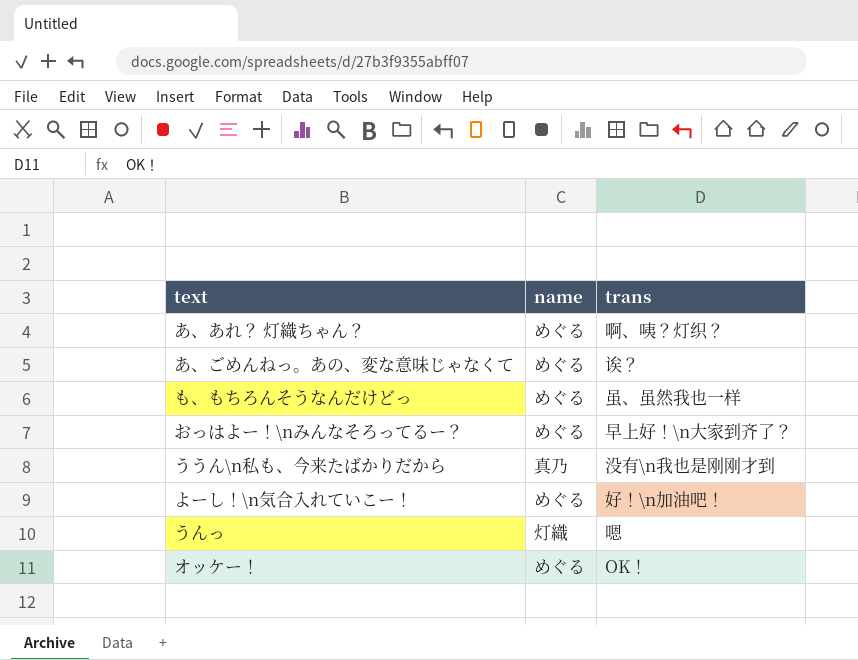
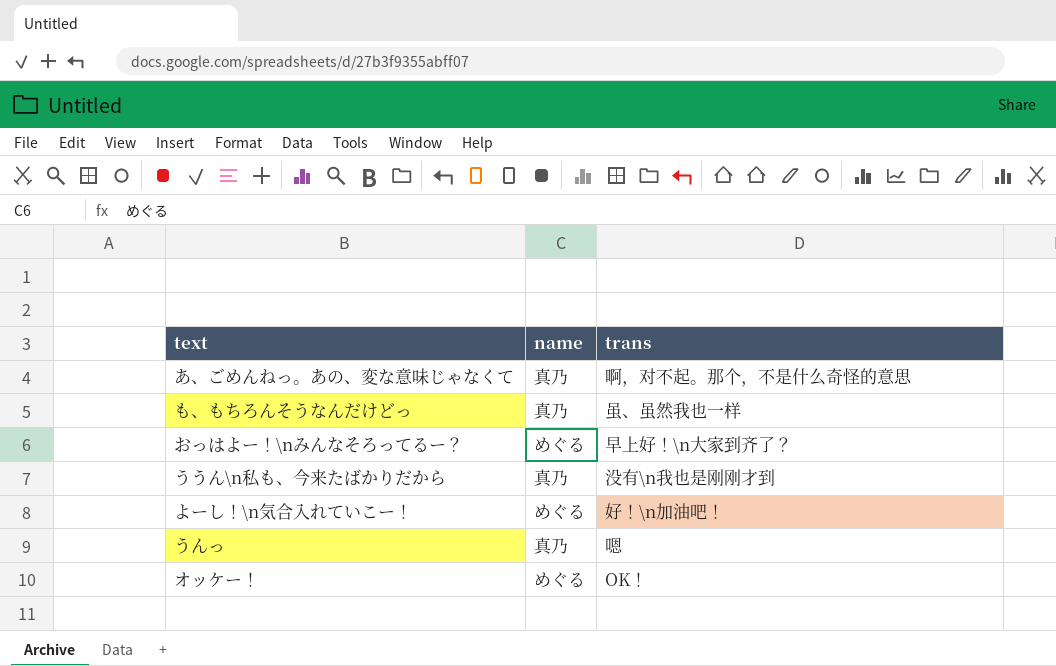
row あ、あれ？ 灯織ちゃん？: めぐる | 啊、咦？灯织？ -> none
あ、ごめんねっ。あの、変な意味じゃなくて | name: めぐる -> 真乃
あ、ごめんねっ。あの、変な意味じゃなくて | trans: 诶？ -> 啊，对不起。那个，不是什么奇怪的意思
も、もちろんそうなんだけどっ | name: めぐる -> 真乃
うんっ | name: 灯織 -> 真乃

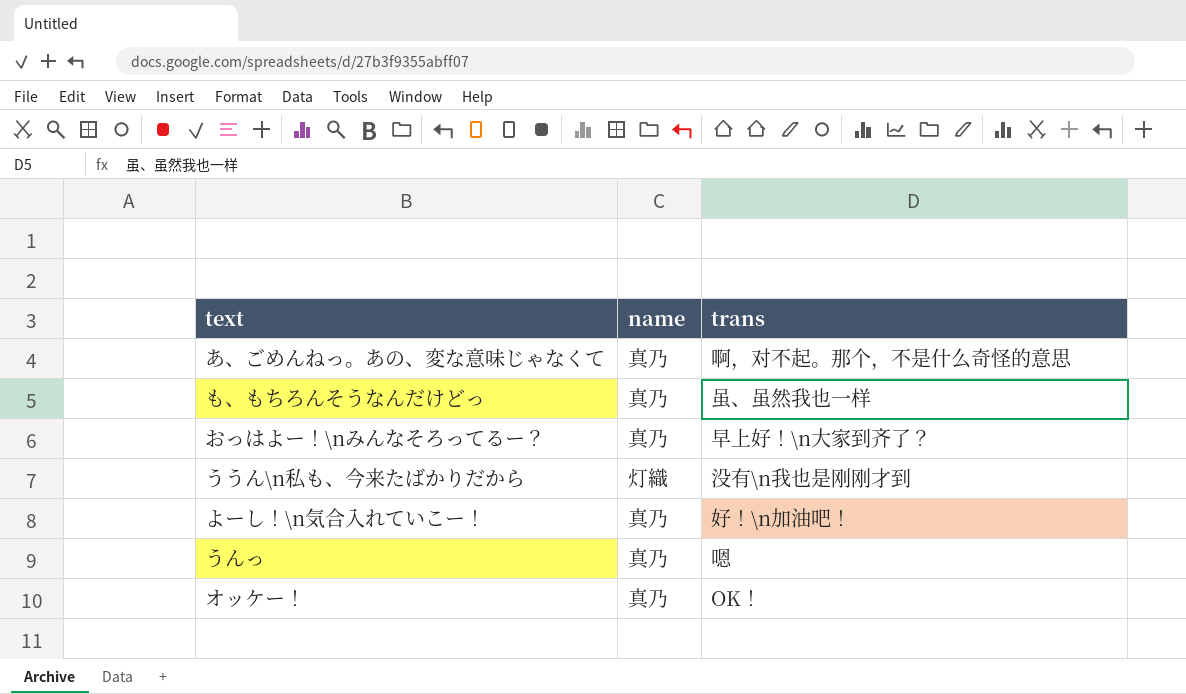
おっはよー！\nみんなそろってるー？ | name: めぐる -> 真乃
ううん\n私も、今来たばかりだから | name: 真乃 -> 灯織
よーし！\n気合入れていこー！ | name: めぐる -> 真乃
オッケー！ | name: めぐる -> 真乃

